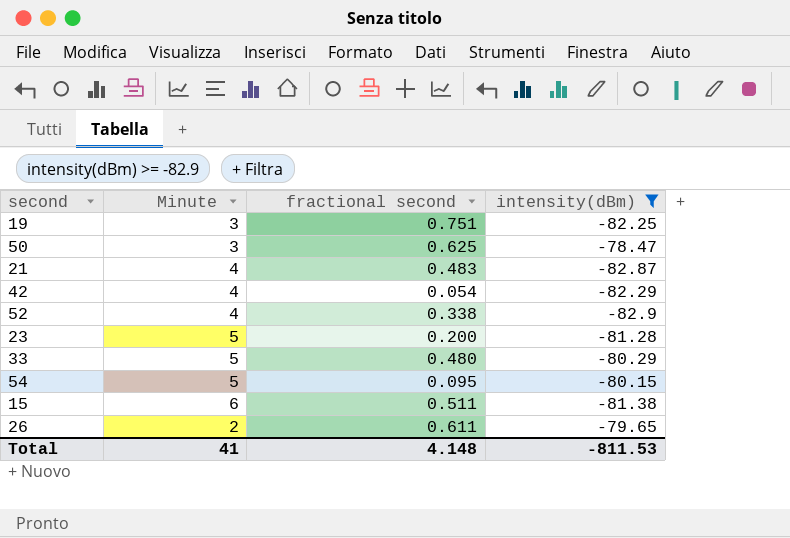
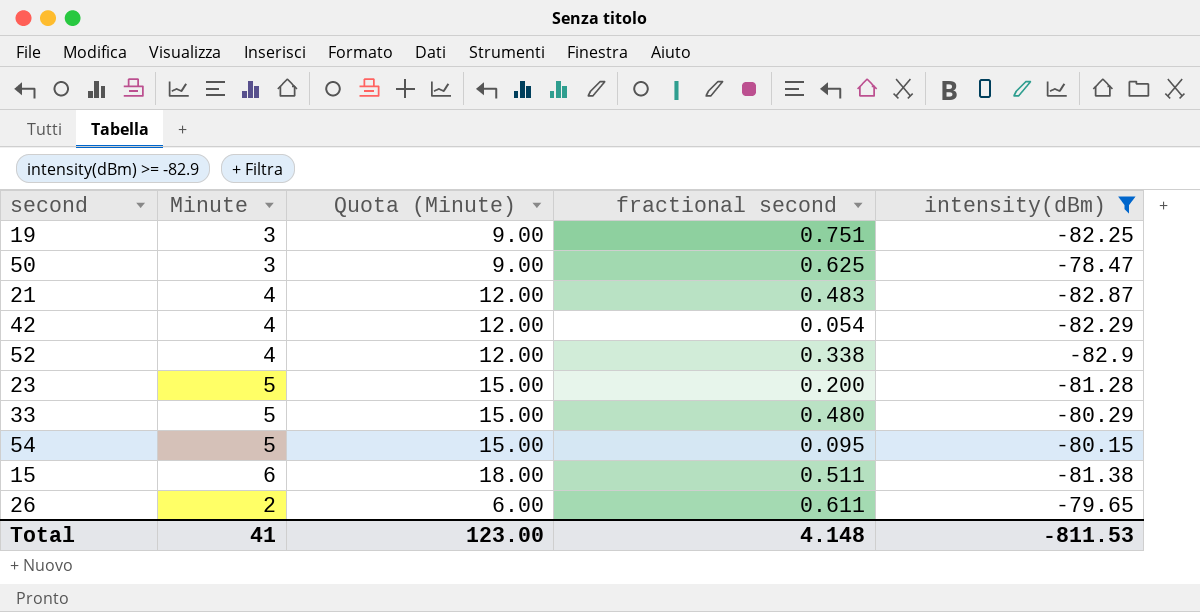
column Quota (Minute) | formula: none -> [Minute] * 3

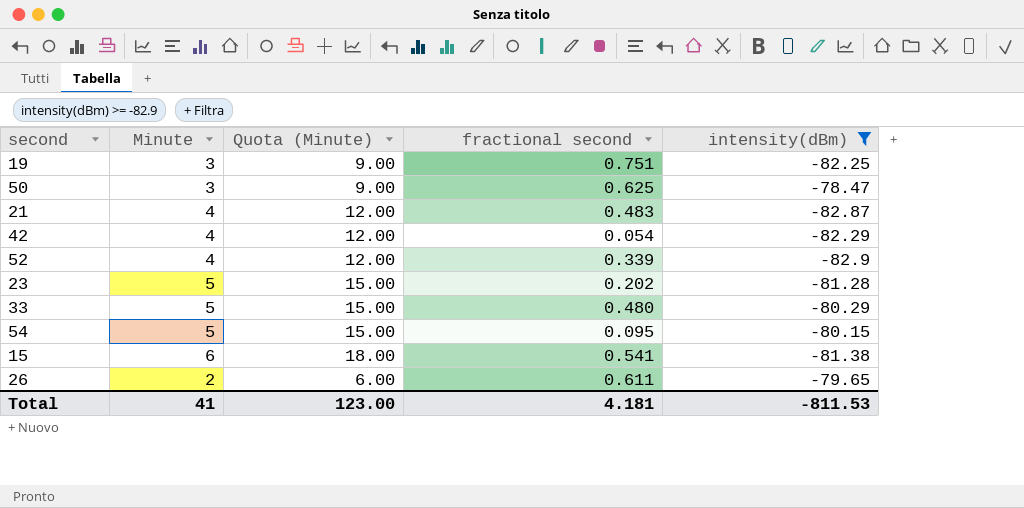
52 | fractional second: 0.338 -> 0.339
23 | fractional second: 0.200 -> 0.202
15 | fractional second: 0.511 -> 0.541
Total | fractional second: 4.148 -> 4.181

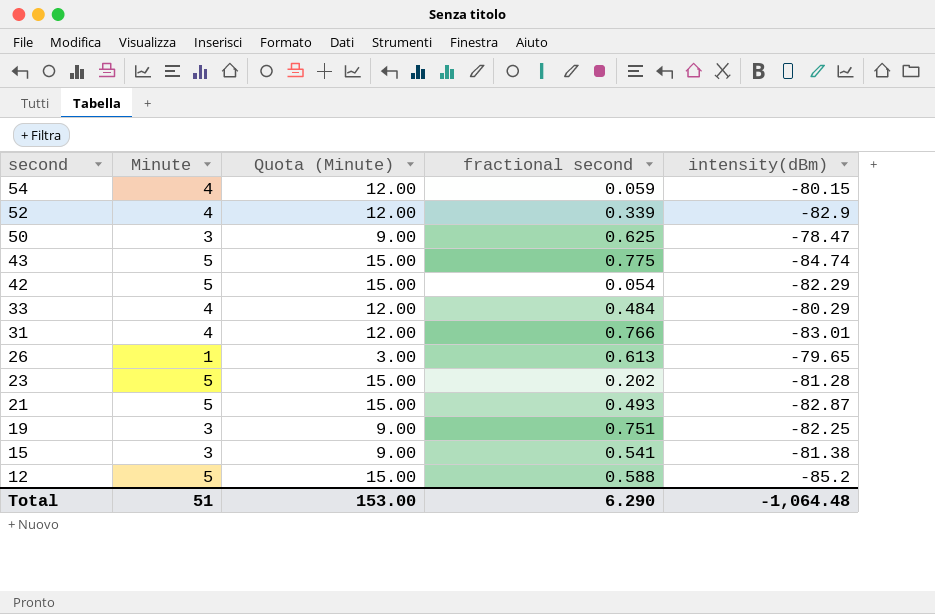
filter: intensity(dBm) >= -82.9 -> none
row order: none -> second descending
54 | Minute: 5 -> 4
54 | Quota (Minute): 15.00 -> 12.00
54 | fractional second: 0.095 -> 0.059
42 | Minute: 4 -> 5
42 | Quota (Minute): 12.00 -> 15.00
33 | Minute: 5 -> 4
33 | Quota (Minute): 15.00 -> 12.00
33 | fractional second: 0.480 -> 0.484
26 | Minute: 2 -> 1
26 | Quota (Minute): 6.00 -> 3.00
26 | fractional second: 0.611 -> 0.613
21 | Minute: 4 -> 5
21 | Quota (Minute): 12.00 -> 15.00
21 | fractional second: 0.483 -> 0.493
15 | Minute: 6 -> 3
15 | Quota (Minute): 18.00 -> 9.00
Total | Minute: 41 -> 51
Total | Quota (Minute): 123.00 -> 153.00
Total | fractional second: 4.181 -> 6.290
Total | intensity(dBm): -811.53 -> -1,064.48

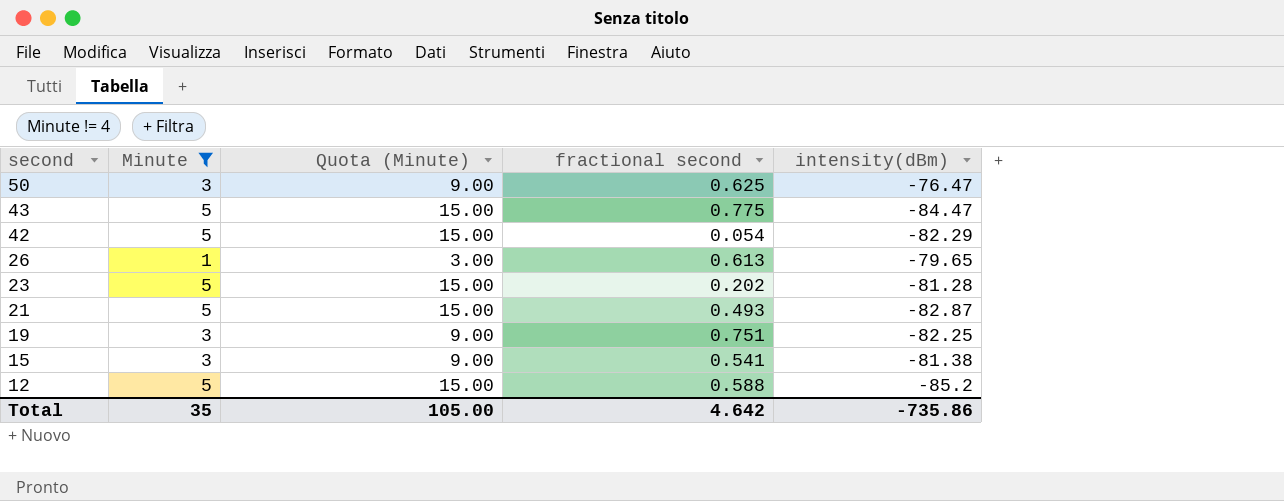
filter: none -> Minute != 4
50 | intensity(dBm): -78.47 -> -76.47
43 | intensity(dBm): -84.74 -> -84.47
Total | Minute: 51 -> 35
Total | Quota (Minute): 153.00 -> 105.00
Total | fractional second: 6.290 -> 4.642
Total | intensity(dBm): -1,064.48 -> -735.86

